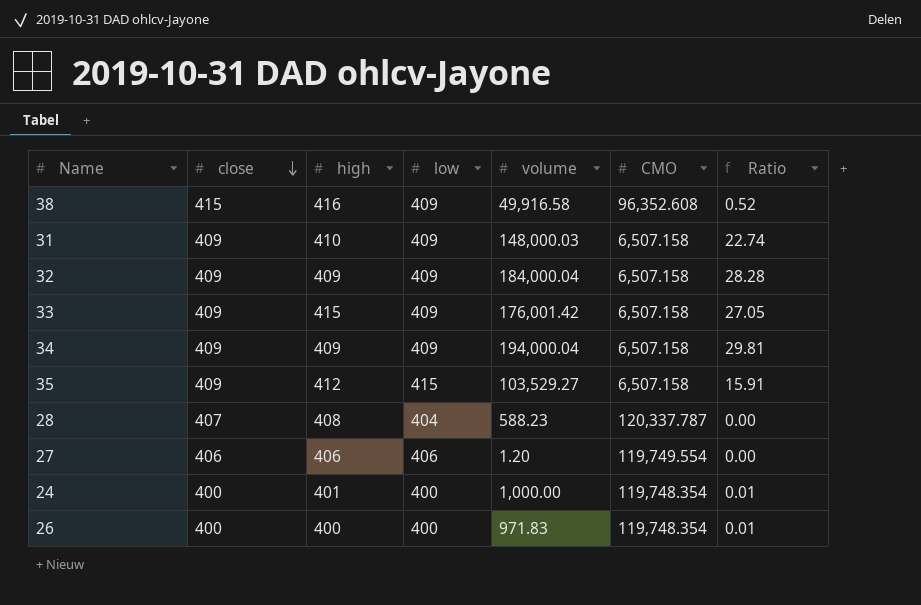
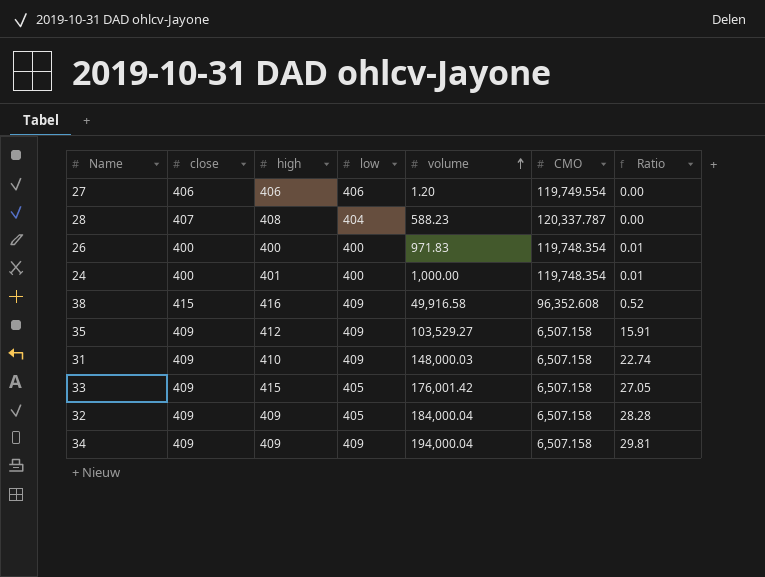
row order: close descending -> volume ascending
35 | low: 415 -> 409
33 | low: 409 -> 405
32 | low: 409 -> 405

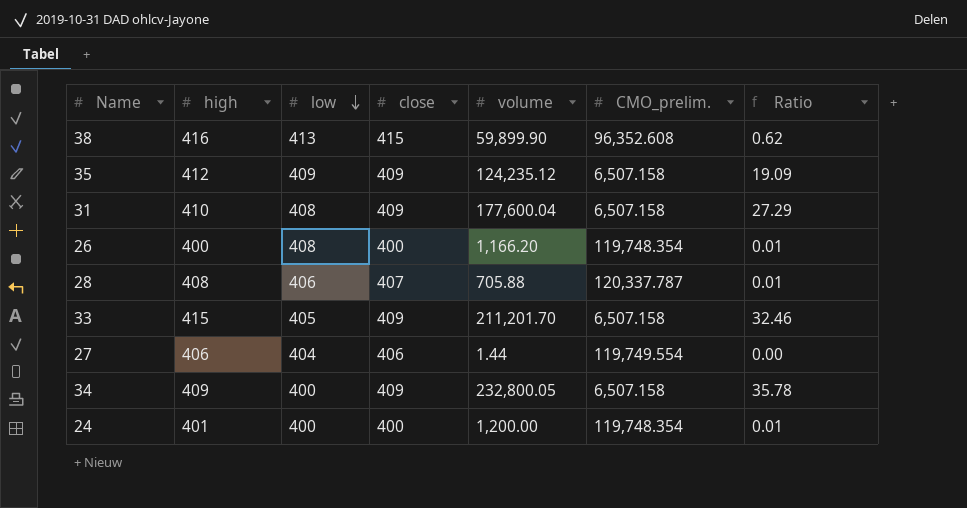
row order: volume ascending -> low descending
column close | position: 2 -> 4
column name: CMO -> CMO_prelim.
row 32: 409 | 409 | 405 | 184,000.04 | 6,507.158 | 28.28 -> none
38 | low: 409 -> 413
38 | volume: 49,916.58 -> 59,899.90
38 | Ratio: 0.52 -> 0.62
35 | volume: 103,529.27 -> 124,235.12
35 | Ratio: 15.91 -> 19.09
31 | low: 409 -> 408
31 | volume: 148,000.03 -> 177,600.04
31 | Ratio: 22.74 -> 27.29
26 | low: 400 -> 408
26 | volume: 971.83 -> 1,166.20
28 | low: 404 -> 406
28 | volume: 588.23 -> 705.88
28 | Ratio: 0.00 -> 0.01
33 | volume: 176,001.42 -> 211,201.70
33 | Ratio: 27.05 -> 32.46
27 | low: 406 -> 404
27 | volume: 1.20 -> 1.44
34 | low: 409 -> 400
34 | volume: 194,000.04 -> 232,800.05
34 | Ratio: 29.81 -> 35.78
24 | volume: 1,000.00 -> 1,200.00

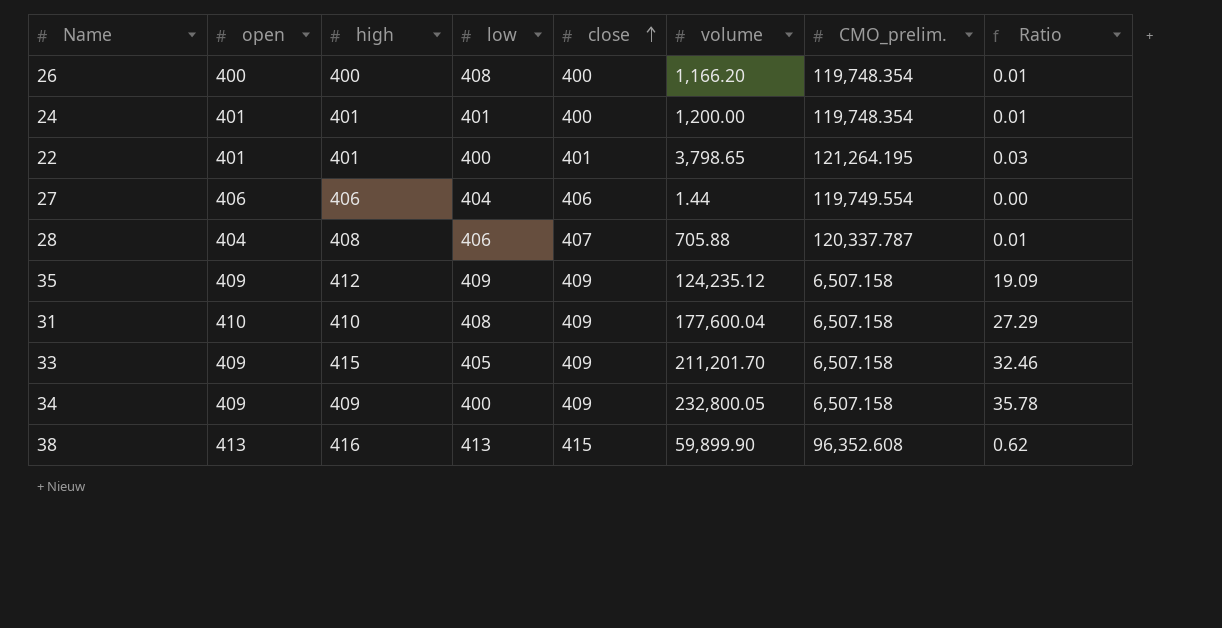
row order: low descending -> close ascending
column open | position: none -> 2
24 | low: 400 -> 401
row 22: none -> 401 | 401 | 400 | 401 | 3,798.65 | 121,264.195 | 0.03

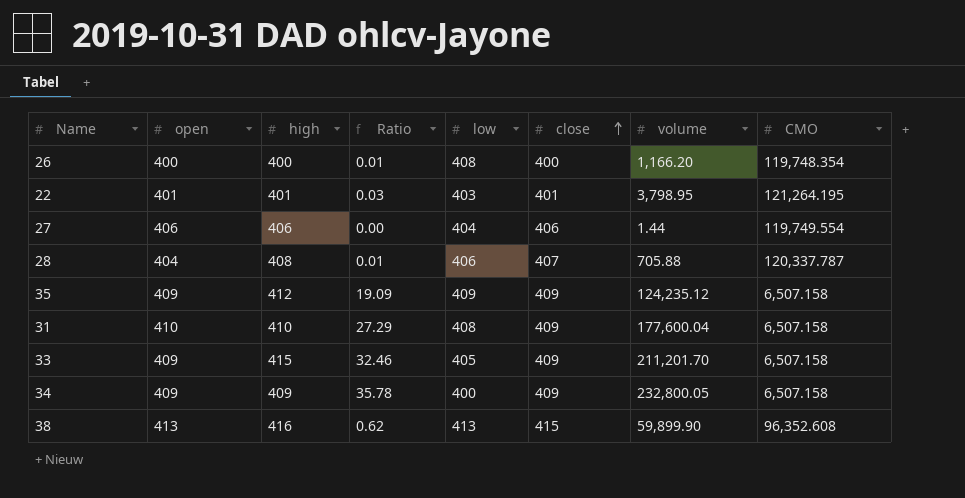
column Ratio | position: 8 -> 4
column name: CMO_prelim. -> CMO
row 24: 401 | 401 | 401 | 400 | 1,200.00 | 119,748.354 | 0.01 -> none
22 | low: 400 -> 403
22 | volume: 3,798.65 -> 3,798.95

